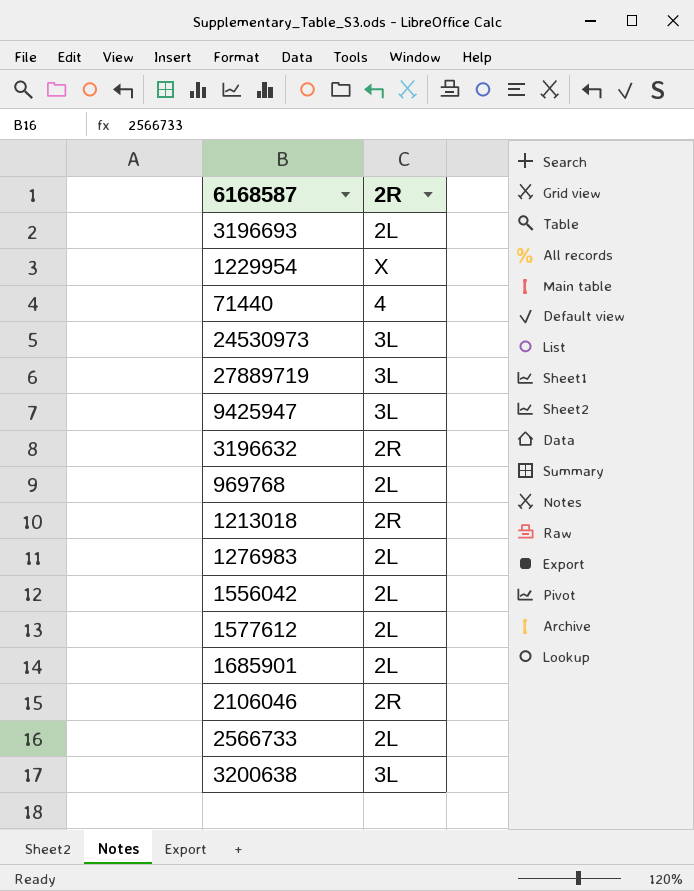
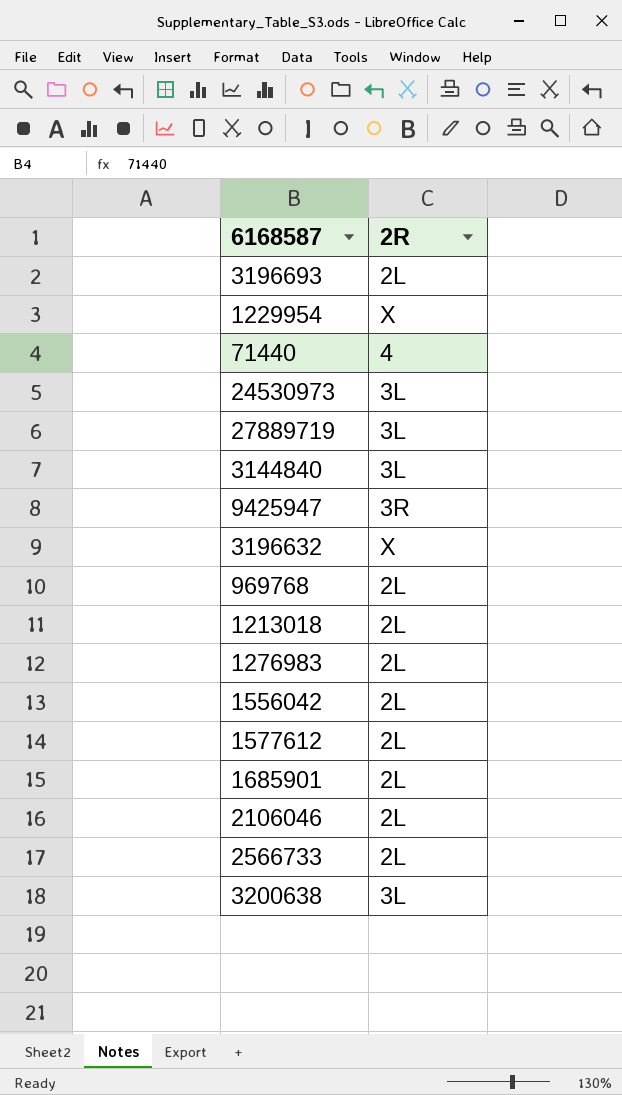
row 3144840: none -> 3L
9425947 | 2R: 3L -> 3R
3196632 | 2R: 2R -> X
1213018 | 2R: 2R -> 2L
2106046 | 2R: 2R -> 2L

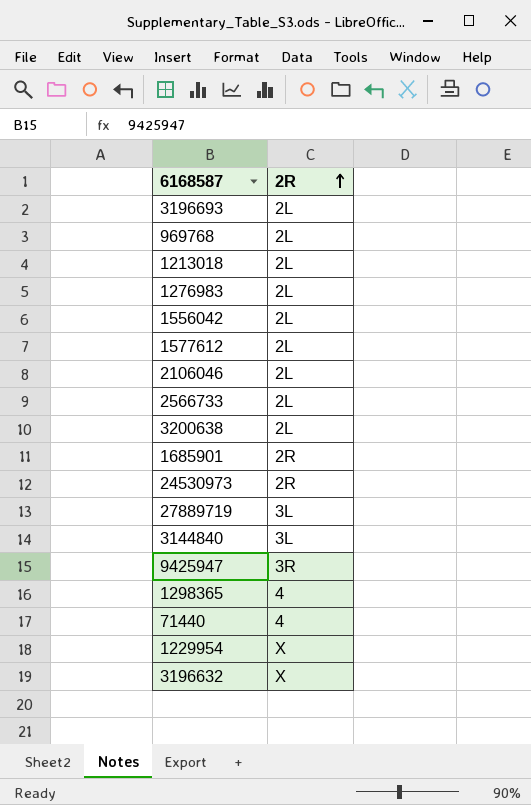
row order: none -> 2R ascending
3200638 | 2R: 3L -> 2L
1685901 | 2R: 2L -> 2R
24530973 | 2R: 3L -> 2R
row 1298365: none -> 4

